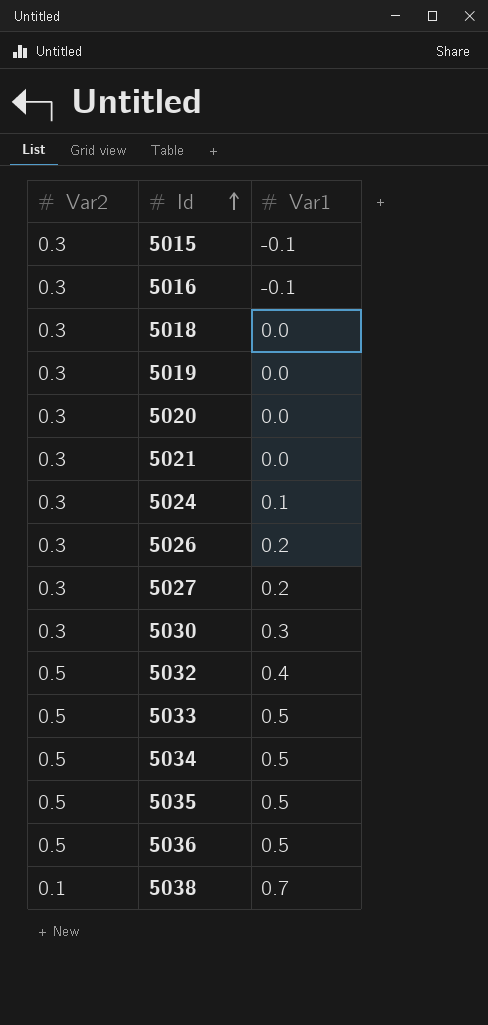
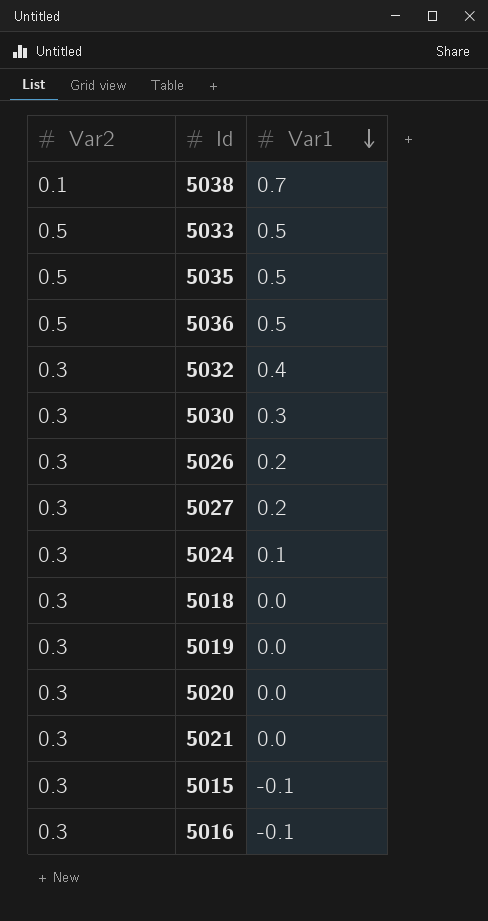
row order: Id ascending -> Var1 descending
row 5034: 0.5 | 0.5 -> none
5032 | Var2: 0.5 -> 0.3

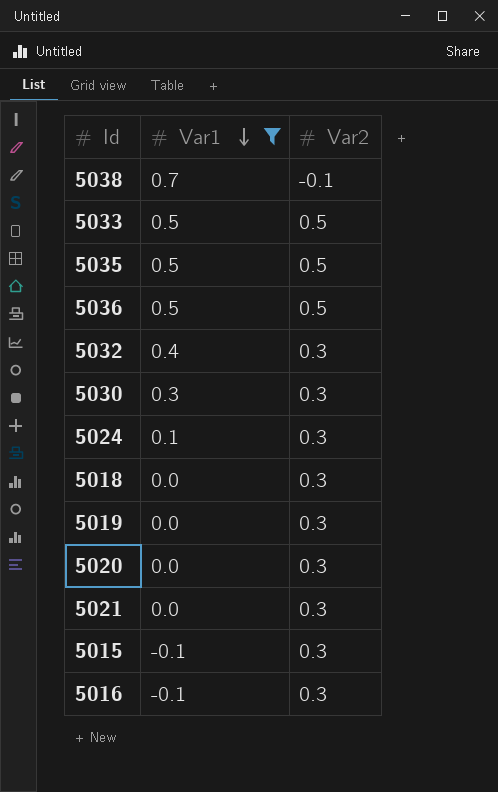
filter: none -> Var1 != 0.2
column Var2 | position: 1 -> 3
5038 | Var2: 0.1 -> -0.1

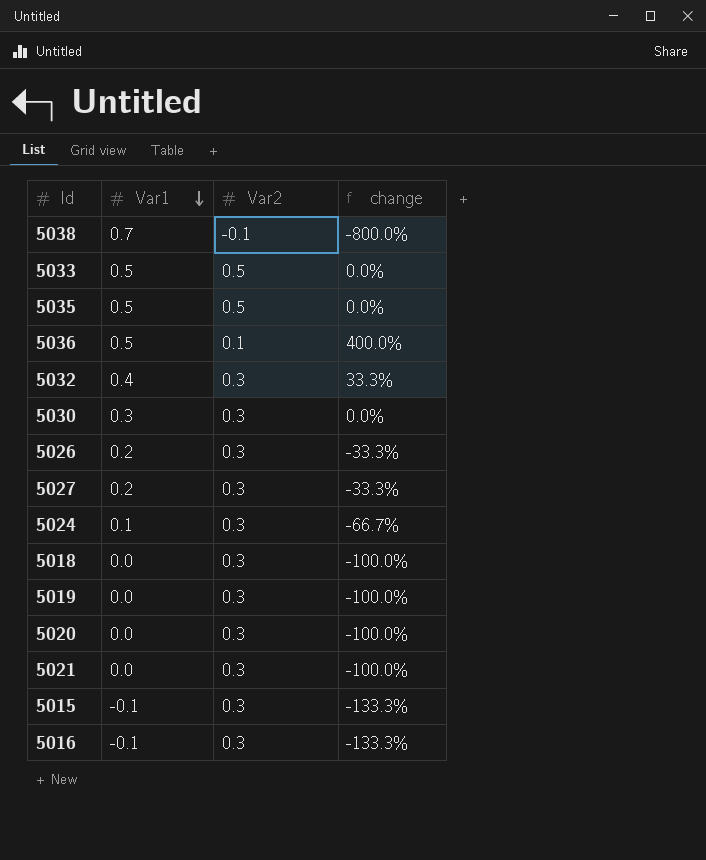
filter: Var1 != 0.2 -> none
column change | formula: none -> ([Var1] - [Var2]) / [Var2]
5036 | Var2: 0.5 -> 0.1

